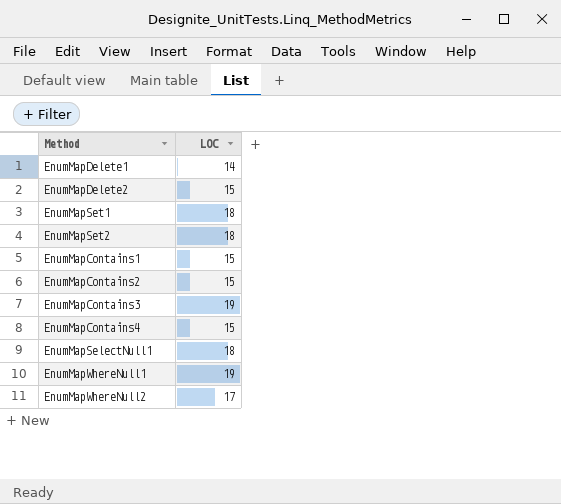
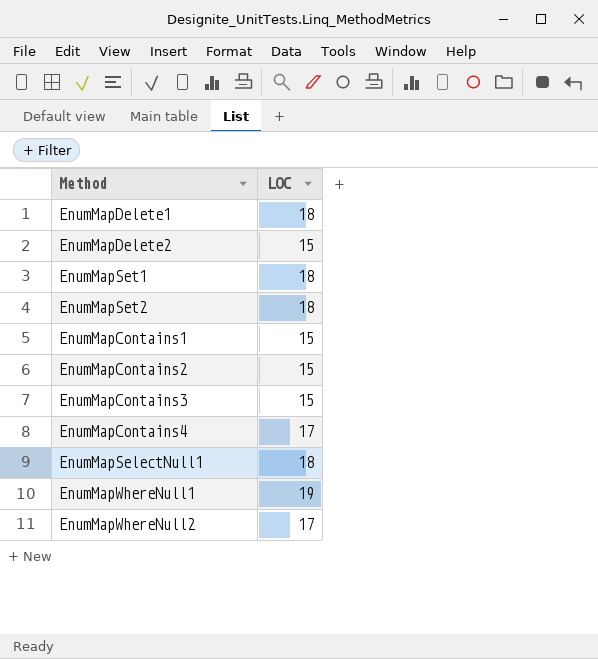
EnumMapDelete1 | LOC: 14 -> 18
EnumMapContains3 | LOC: 19 -> 15
EnumMapContains4 | LOC: 15 -> 17

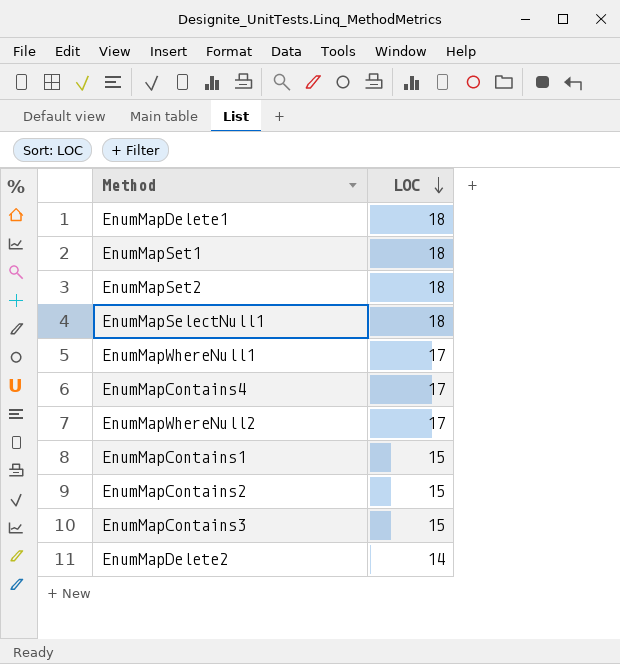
row order: none -> LOC descending
EnumMapWhereNull1 | LOC: 19 -> 17
EnumMapDelete2 | LOC: 15 -> 14

